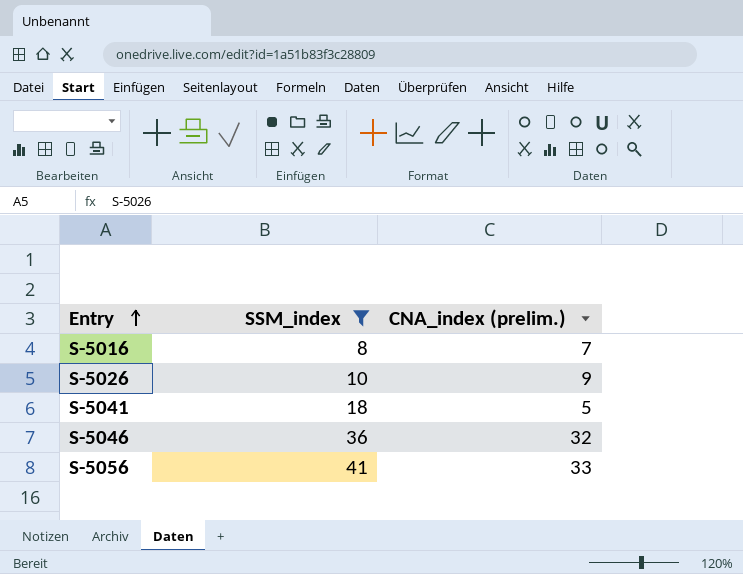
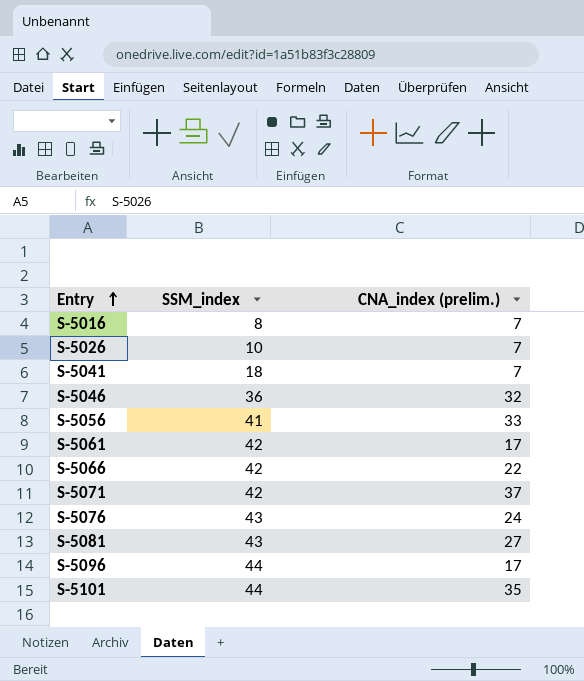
filter: SSM_index <= 41 -> none
S-5026 | CNA_index (prelim.): 9 -> 7
S-5041 | CNA_index (prelim.): 5 -> 7

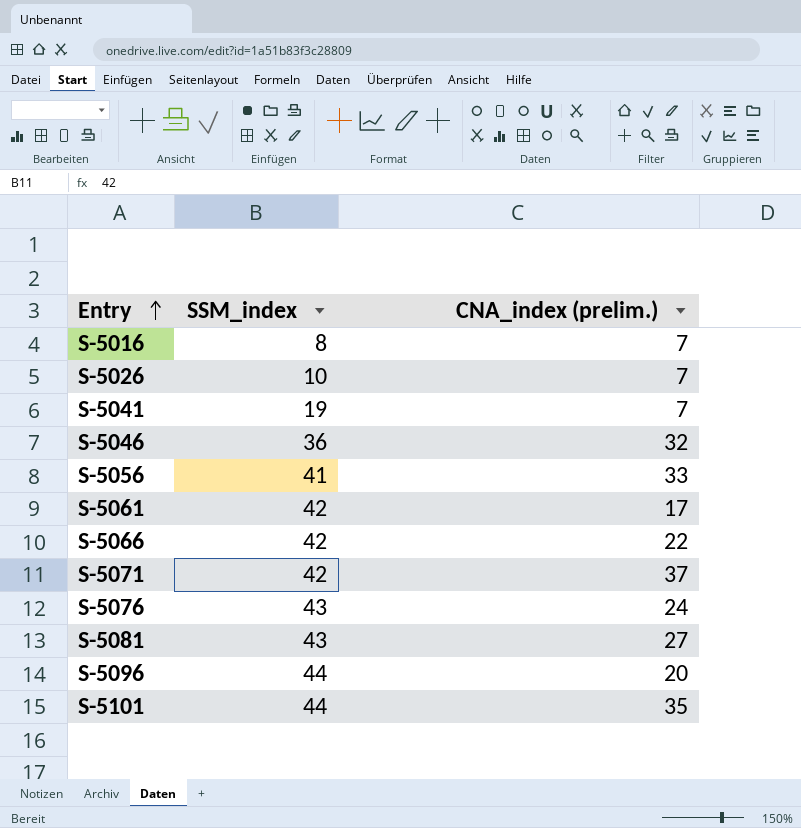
S-5041 | SSM_index: 18 -> 19
S-5096 | CNA_index (prelim.): 17 -> 20

